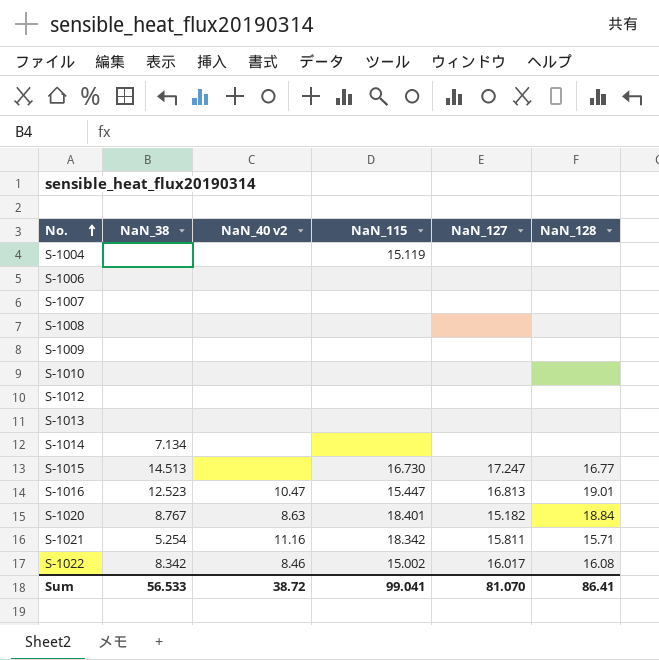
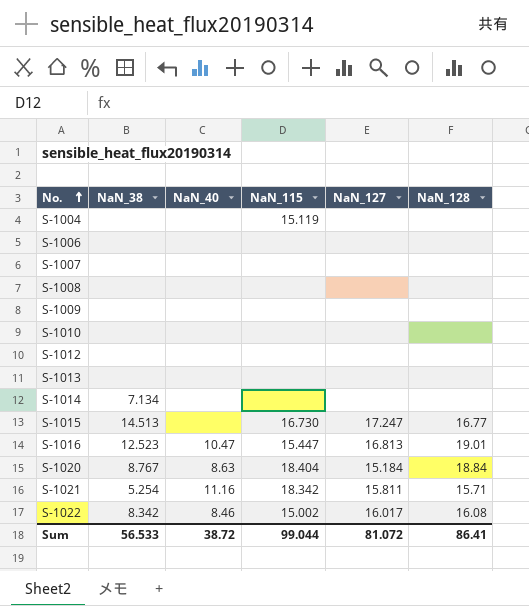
column name: NaN_40 v2 -> NaN_40
S-1020 | NaN_115: 18.401 -> 18.404
S-1020 | NaN_127: 15.182 -> 15.184
Sum | NaN_115: 99.041 -> 99.044
Sum | NaN_127: 81.070 -> 81.072

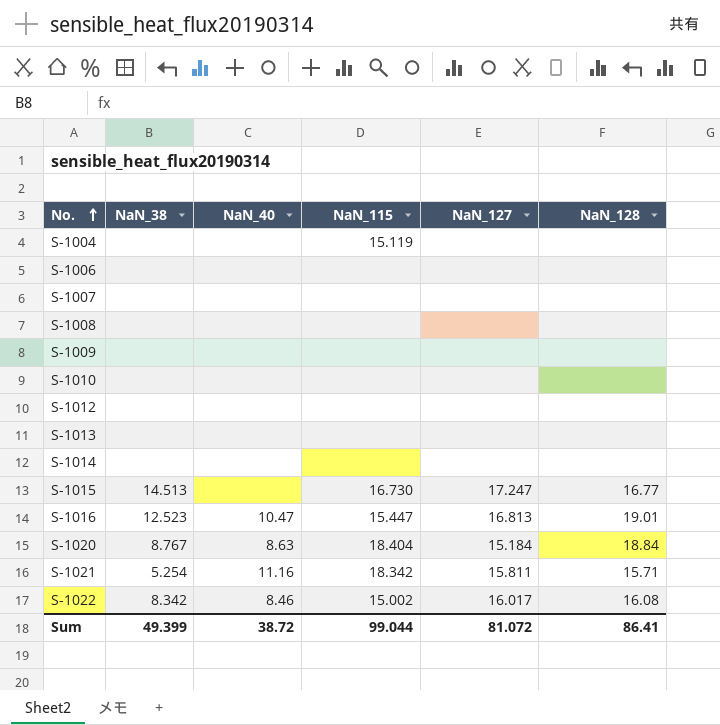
S-1014 | NaN_38: 7.134 -> none
Sum | NaN_38: 56.533 -> 49.399

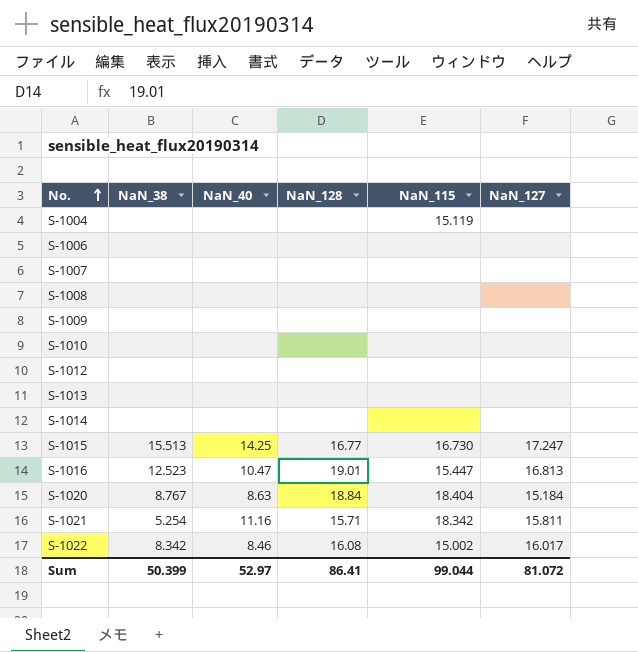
column NaN_128 | position: 6 -> 4
S-1015 | NaN_38: 14.513 -> 15.513
S-1015 | NaN_40: none -> 14.25
Sum | NaN_38: 49.399 -> 50.399
Sum | NaN_40: 38.72 -> 52.97

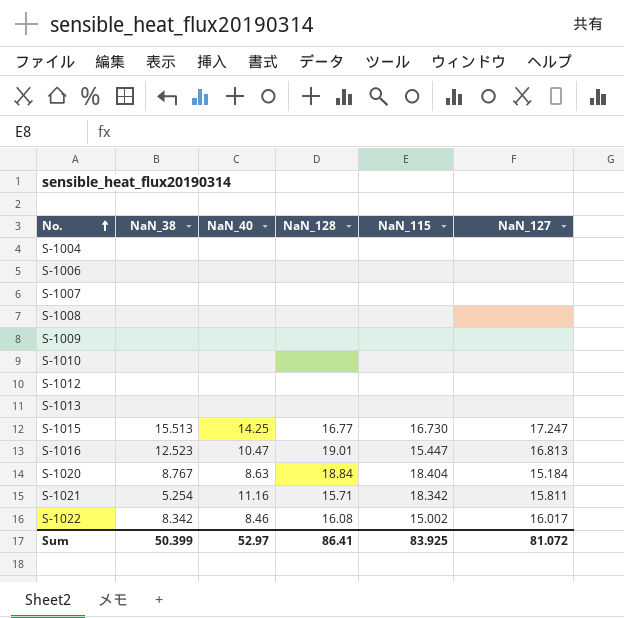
row S-1014: none | none | none | none | none -> none
S-1004 | NaN_115: 15.119 -> none
Sum | NaN_115: 99.044 -> 83.925

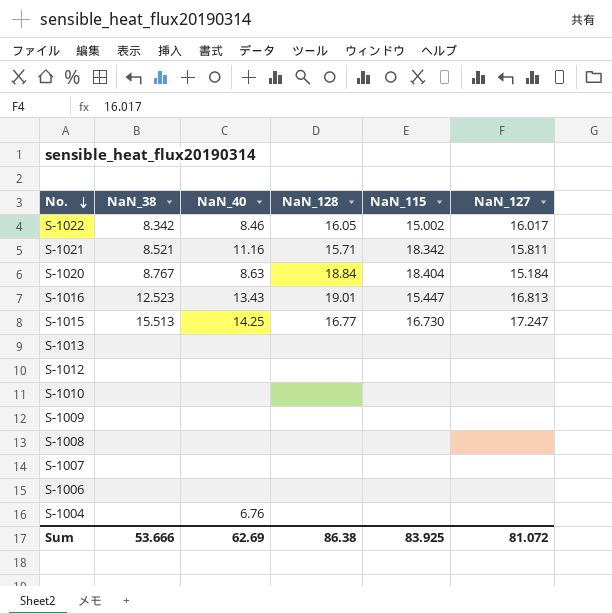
row order: No. ascending -> No. descending
S-1022 | NaN_128: 16.08 -> 16.05
S-1021 | NaN_38: 5.254 -> 8.521
S-1016 | NaN_40: 10.47 -> 13.43
S-1004 | NaN_40: none -> 6.76
Sum | NaN_38: 50.399 -> 53.666
Sum | NaN_40: 52.97 -> 62.69
Sum | NaN_128: 86.41 -> 86.38

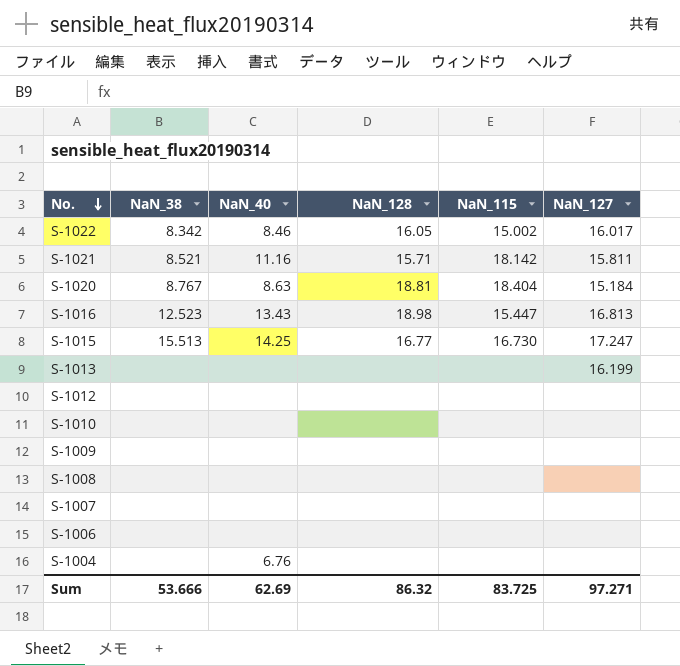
S-1021 | NaN_115: 18.342 -> 18.142
S-1020 | NaN_128: 18.84 -> 18.81
S-1016 | NaN_128: 19.01 -> 18.98
S-1013 | NaN_127: none -> 16.199
Sum | NaN_128: 86.38 -> 86.32
Sum | NaN_115: 83.925 -> 83.725
Sum | NaN_127: 81.072 -> 97.271

